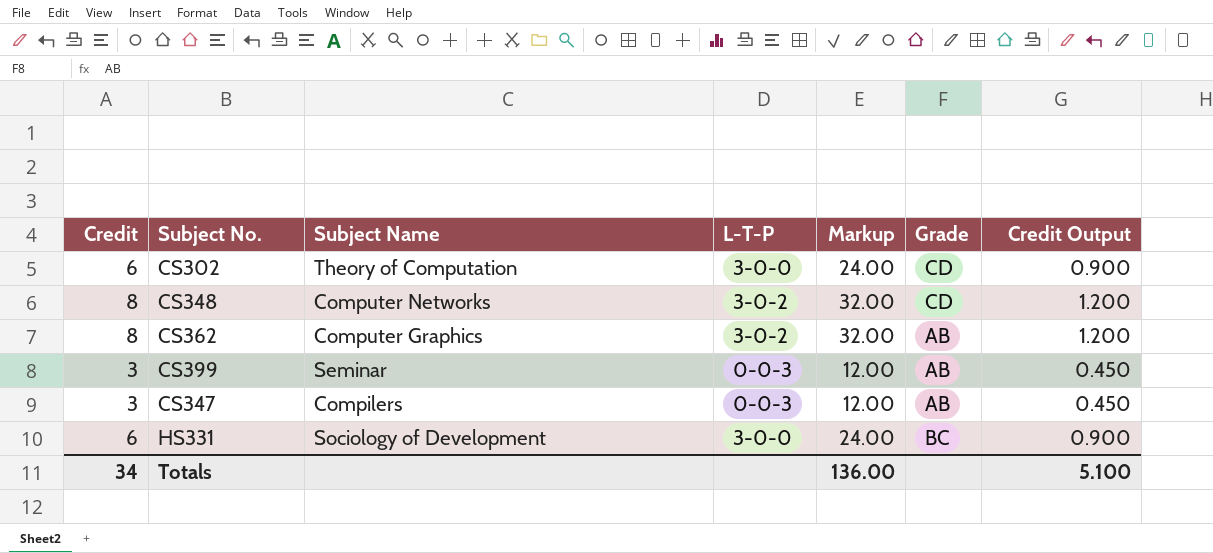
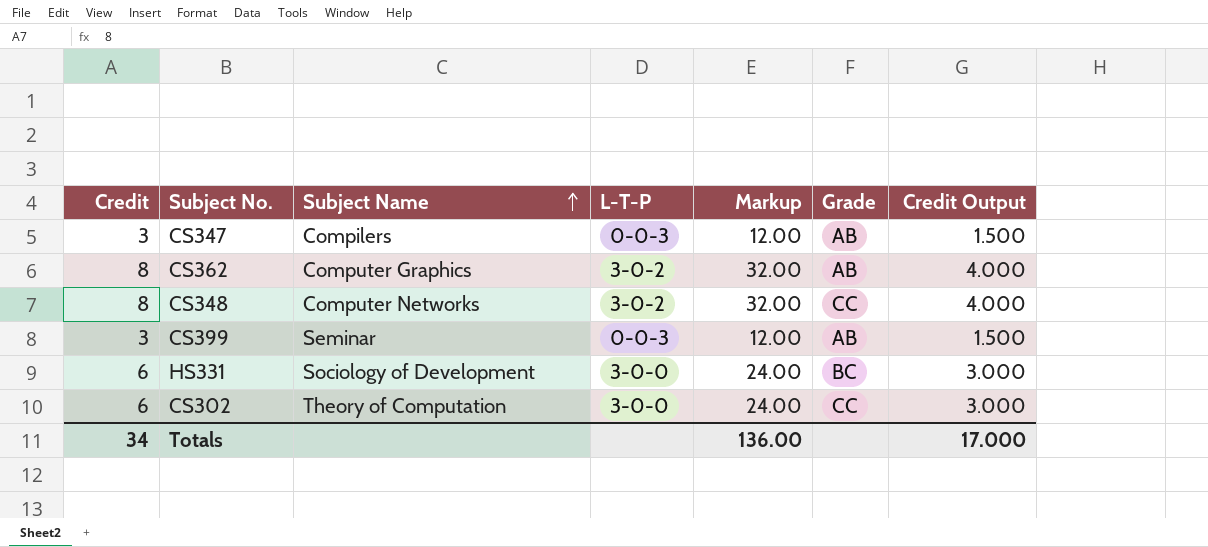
row order: none -> Subject Name ascending
column Credit Output | formula: [Credit] * 0.15 -> [Credit] * 0.5
CS348 | Grade: CD -> CC
CS302 | Grade: CD -> CC
Totals | Credit Output: 5.100 -> 17.000

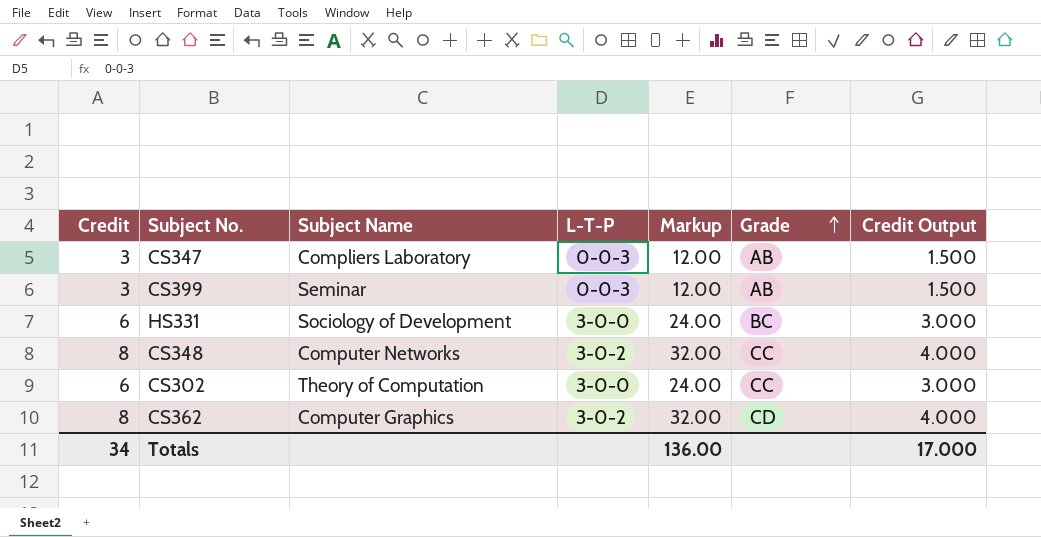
row order: Subject Name ascending -> Grade ascending
CS347 | Subject Name: Compilers -> Compliers Laboratory
CS362 | Grade: AB -> CD

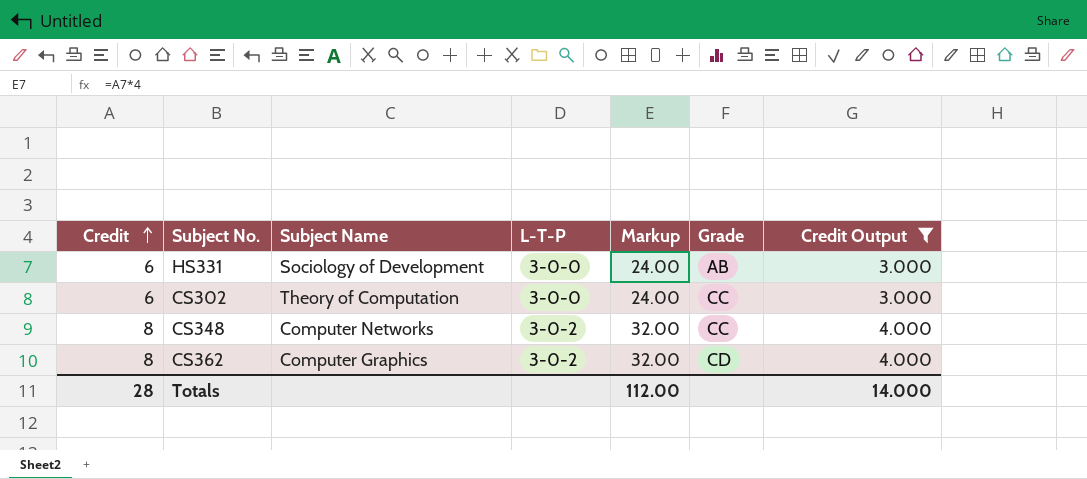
filter: none -> Credit Output != 1.500
row order: Grade ascending -> Credit ascending
HS331 | Grade: BC -> AB
Totals | Credit: 34 -> 28
Totals | Markup: 136.00 -> 112.00
Totals | Credit Output: 17.000 -> 14.000

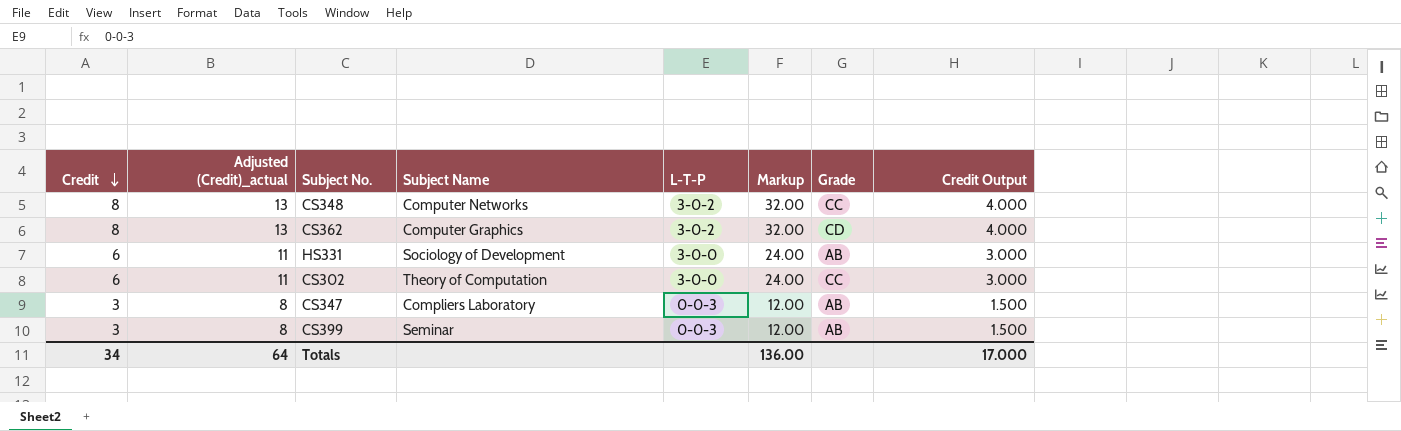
filter: Credit Output != 1.500 -> none
row order: Credit ascending -> Credit descending
column Adjusted (Credit)_actual | formula: none -> [Credit] + 5
Totals | Credit: 28 -> 34
Totals | Markup: 112.00 -> 136.00
Totals | Credit Output: 14.000 -> 17.000

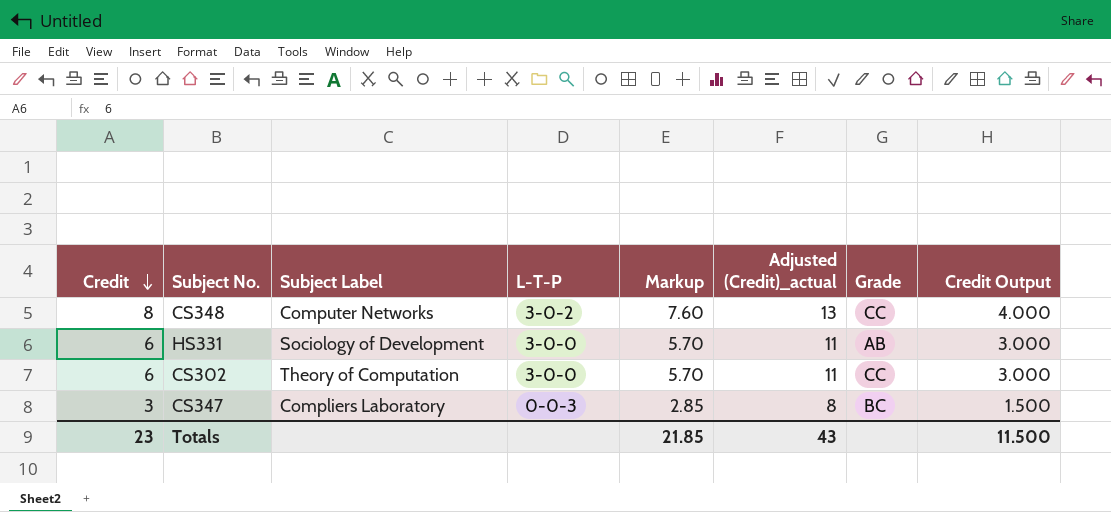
column name: Subject Name -> Subject Label
column Markup | formula: [Credit] * 4 -> [Credit] * 0.95
column Adjusted (Credit)_actual | position: 2 -> 6
row CS362: 8 | 13 | Computer Graphics | 3-0-2 | 32.00 | CD | 4.000 -> none
row CS399: 3 | 8 | Seminar | 0-0-3 | 12.00 | AB | 1.500 -> none
CS347 | Grade: AB -> BC
Totals | Credit: 34 -> 23
Totals | Markup: 136.00 -> 21.85
Totals | Adjusted (Credit)_actual: 64 -> 43
Totals | Credit Output: 17.000 -> 11.500

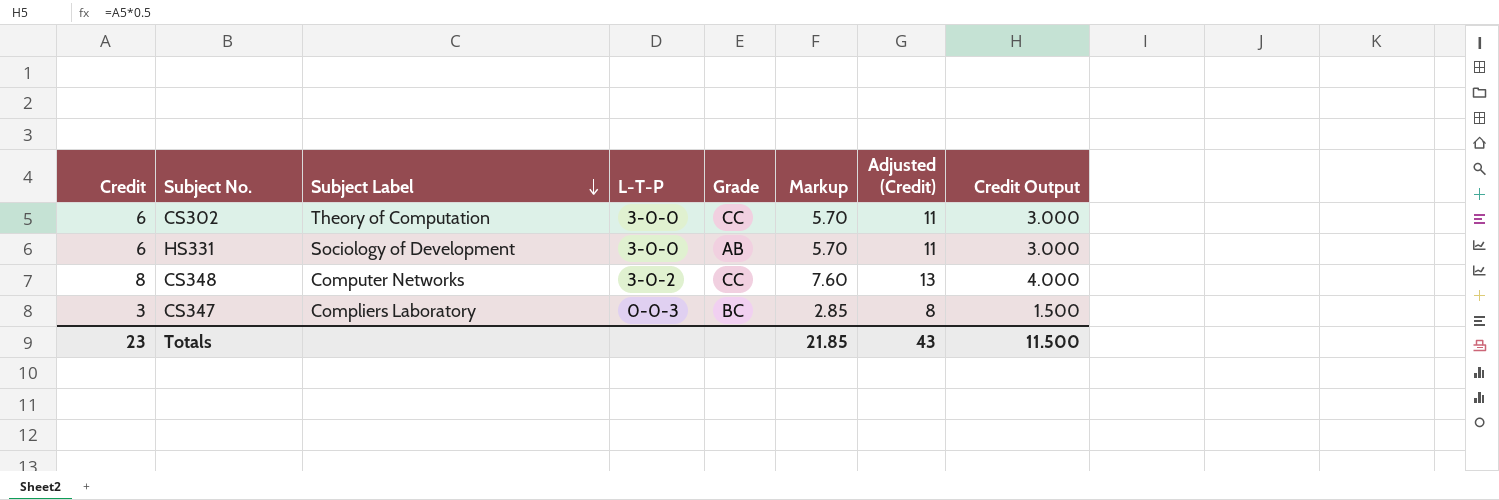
row order: Credit descending -> Subject Label descending
column Grade | position: 7 -> 5
column name: Adjusted (Credit)_actual -> Adjusted (Credit)

